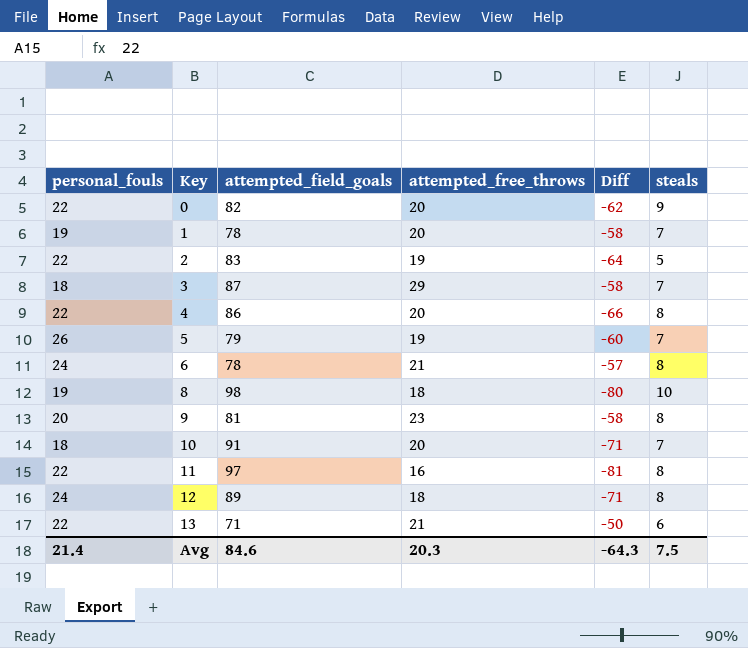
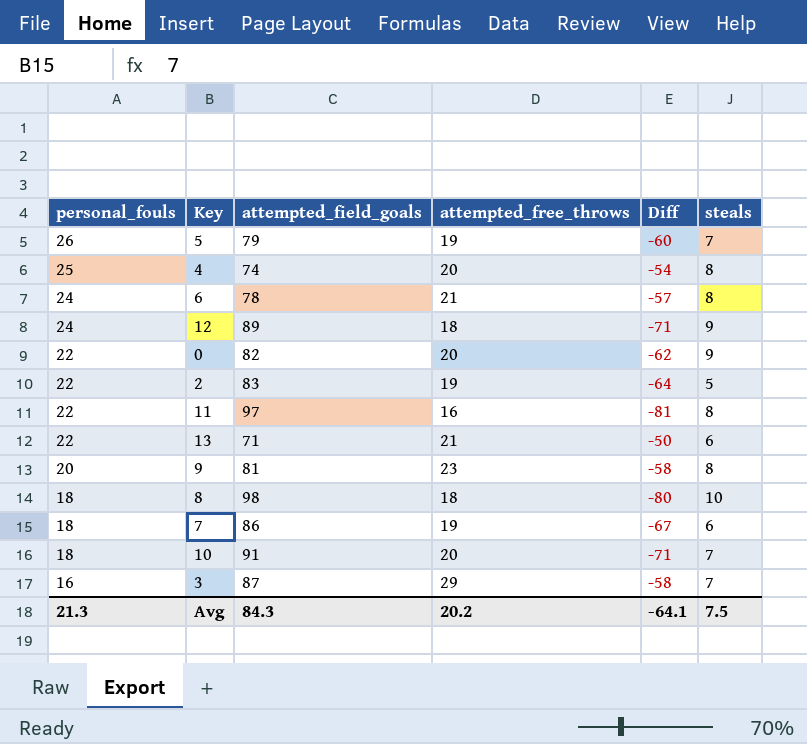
row order: Key ascending -> personal_fouls descending
row 1: 19 | 78 | 20 | -58 | 7 -> none
4 | personal_fouls: 22 -> 25
4 | attempted_field_goals: 86 -> 74
4 | Diff: -66 -> -54
12 | steals: 8 -> 9
8 | personal_fouls: 19 -> 18
row 7: none -> 18 | 86 | 19 | -67 | 6
3 | personal_fouls: 18 -> 16
Avg | personal_fouls: 21.4 -> 21.3
Avg | attempted_field_goals: 84.6 -> 84.3
Avg | attempted_free_throws: 20.3 -> 20.2
Avg | Diff: -64.3 -> -64.1

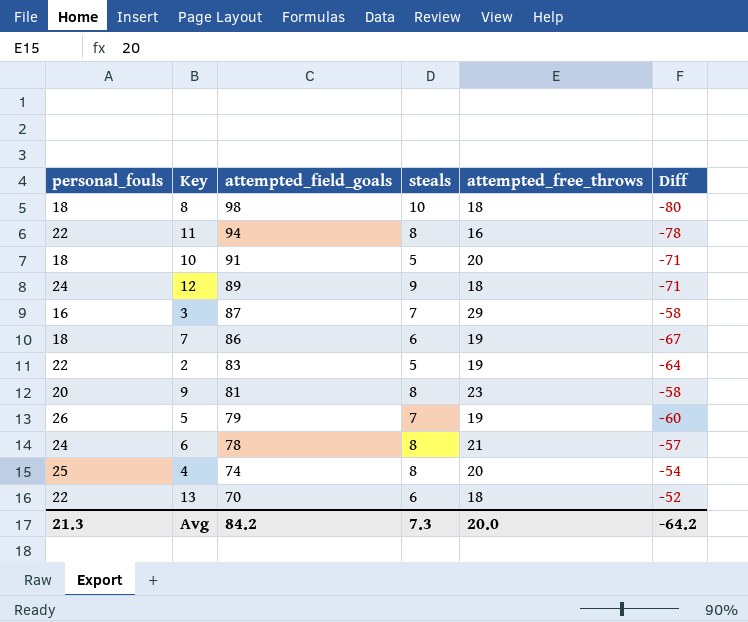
row order: personal_fouls descending -> attempted_field_goals descending
column steals | position: 6 -> 4
row 0: 22 | 82 | 20 | -62 | 9 -> none
11 | attempted_field_goals: 97 -> 94
11 | Diff: -81 -> -78
10 | steals: 7 -> 5
13 | attempted_field_goals: 71 -> 70
13 | attempted_free_throws: 21 -> 18
13 | Diff: -50 -> -52
Avg | attempted_field_goals: 84.3 -> 84.2
Avg | steals: 7.5 -> 7.3
Avg | attempted_free_throws: 20.2 -> 20.0
Avg | Diff: -64.1 -> -64.2

